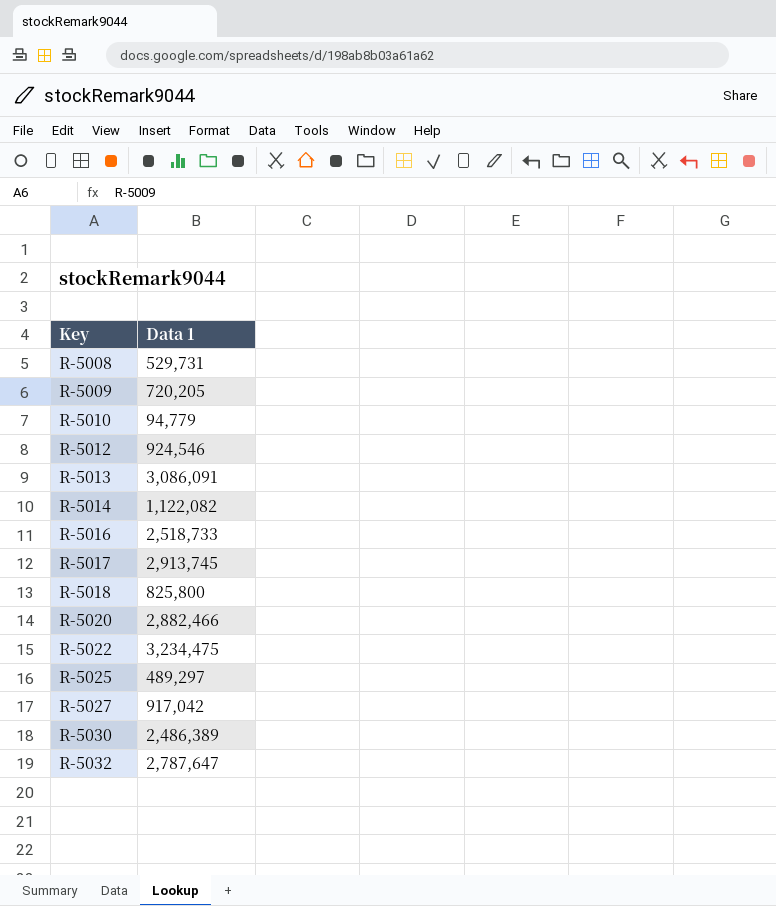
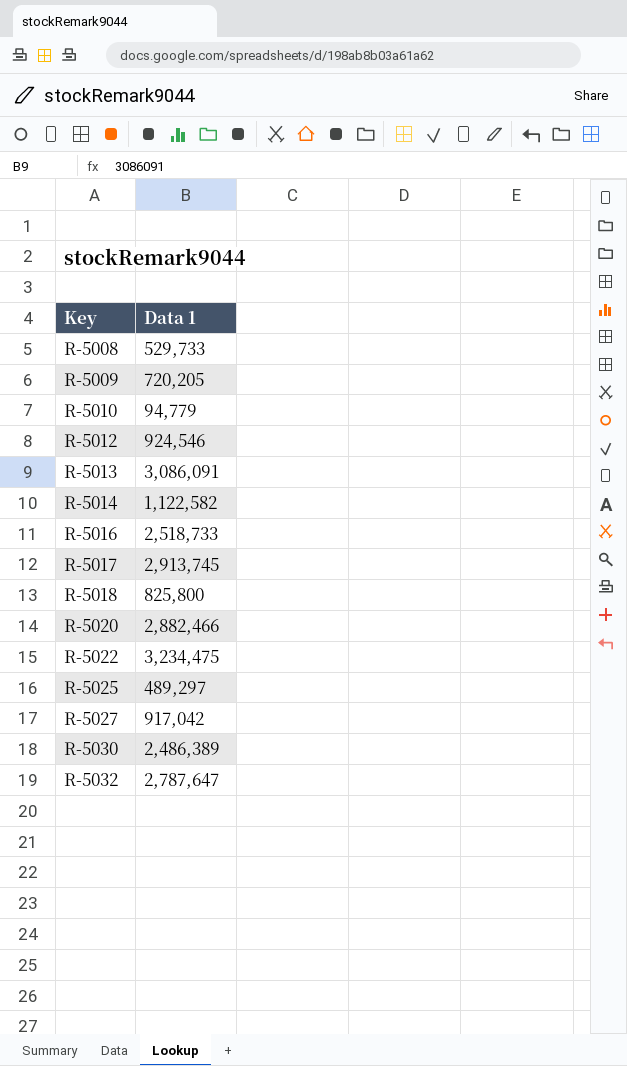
R-5008 | Data 1: 529,731 -> 529,733
R-5014 | Data 1: 1,122,082 -> 1,122,582

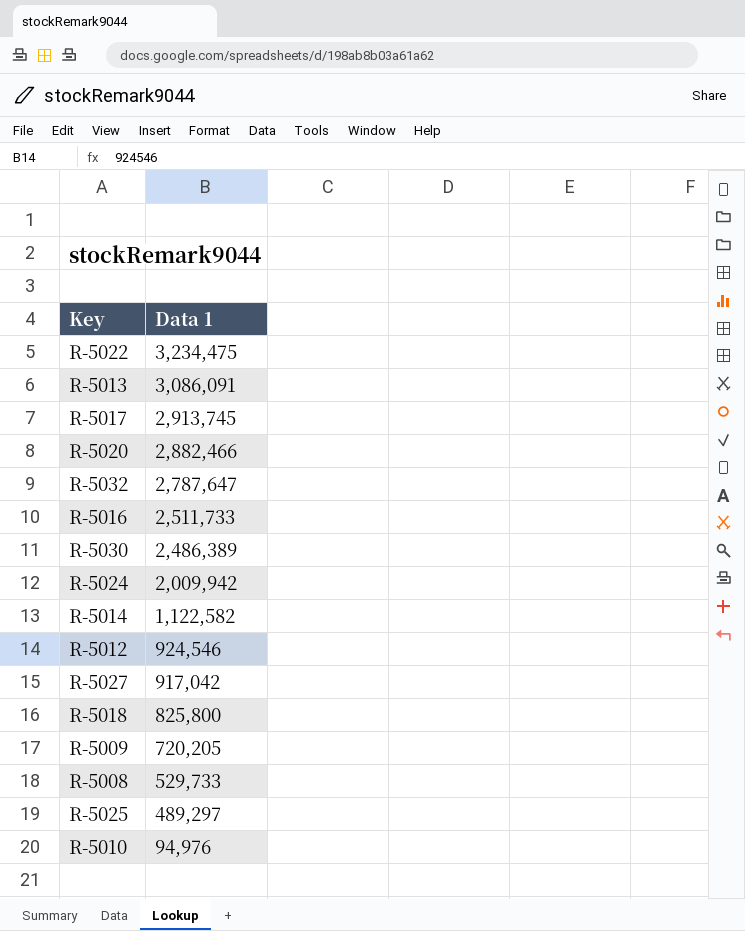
row order: Key ascending -> Data 1 descending
R-5016 | Data 1: 2,518,733 -> 2,511,733
row R-5024: none -> 2,009,942
R-5010 | Data 1: 94,779 -> 94,976

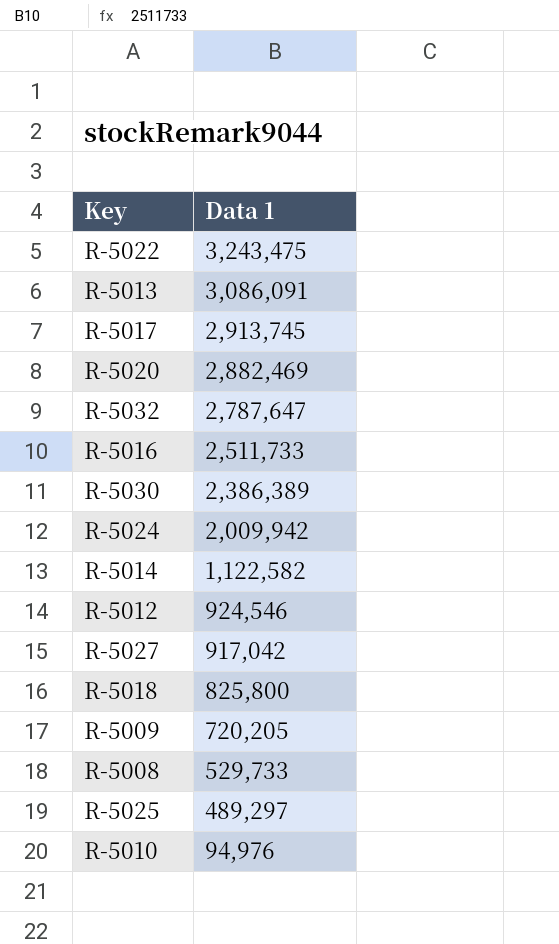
R-5022 | Data 1: 3,234,475 -> 3,243,475
R-5020 | Data 1: 2,882,466 -> 2,882,469
R-5030 | Data 1: 2,486,389 -> 2,386,389

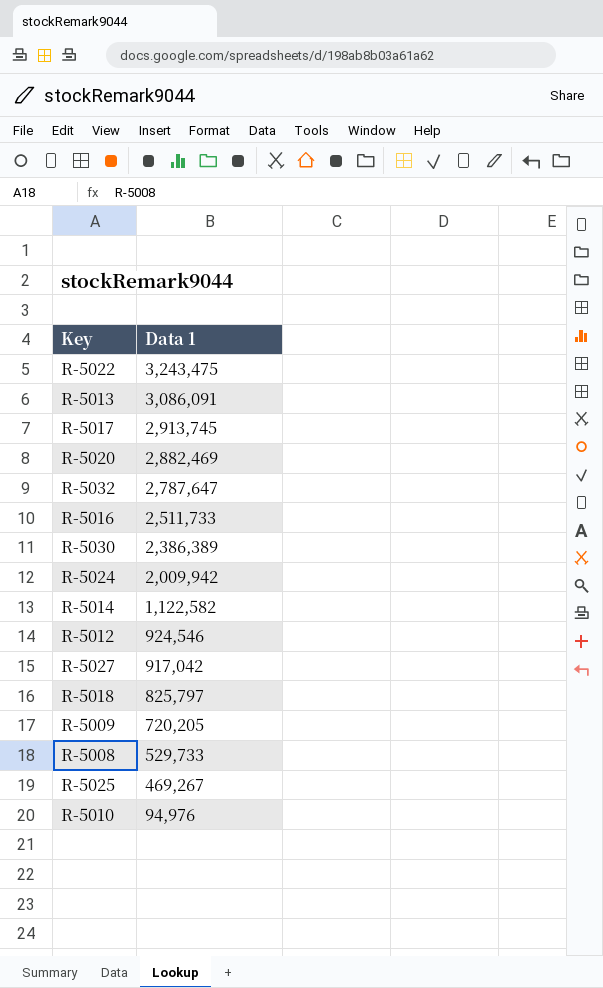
R-5018 | Data 1: 825,800 -> 825,797
R-5025 | Data 1: 489,297 -> 469,267

